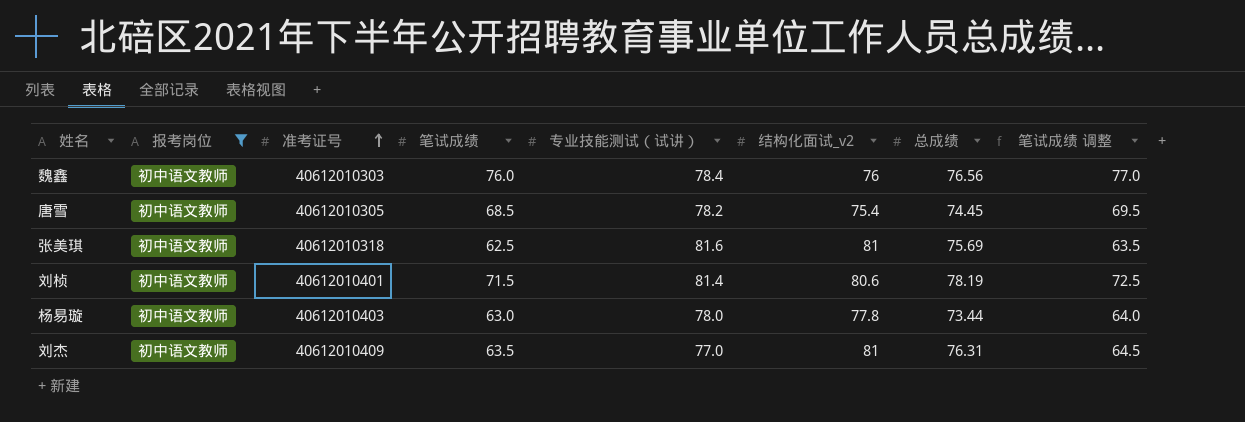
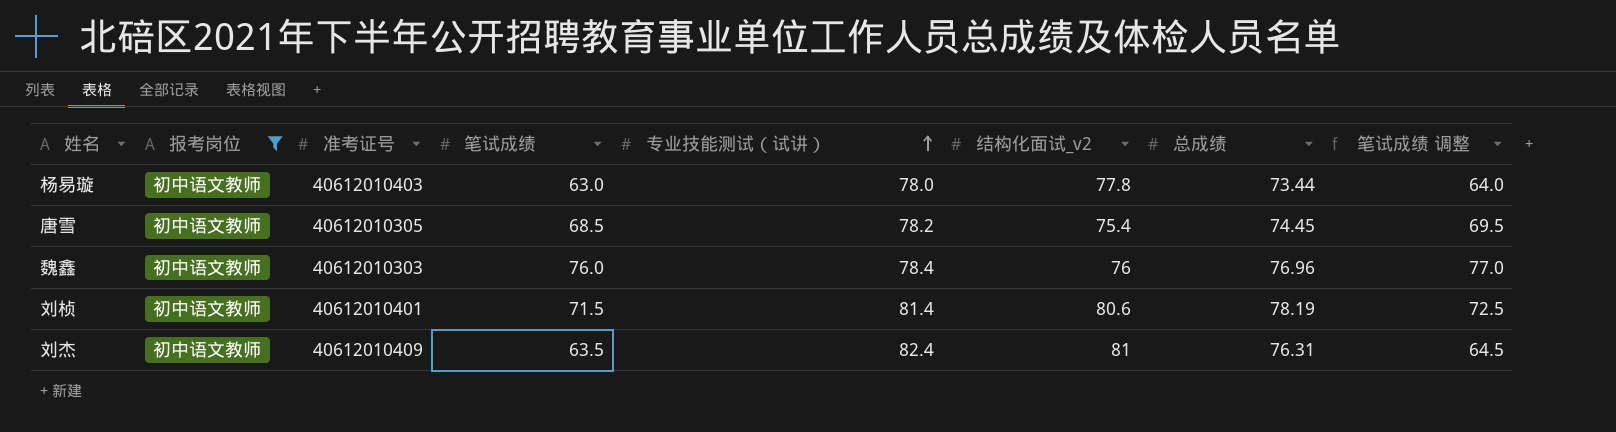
row order: 准考证号 ascending -> 专业技能测试（试讲） ascending
row 张美琪: 初中语文教师 | 40612010318 | 62.5 | 81.6 | 81 | 75.69 | 63.5 -> none
魏鑫 | 总成绩: 76.56 -> 76.96
刘杰 | 专业技能测试（试讲）: 77.0 -> 82.4

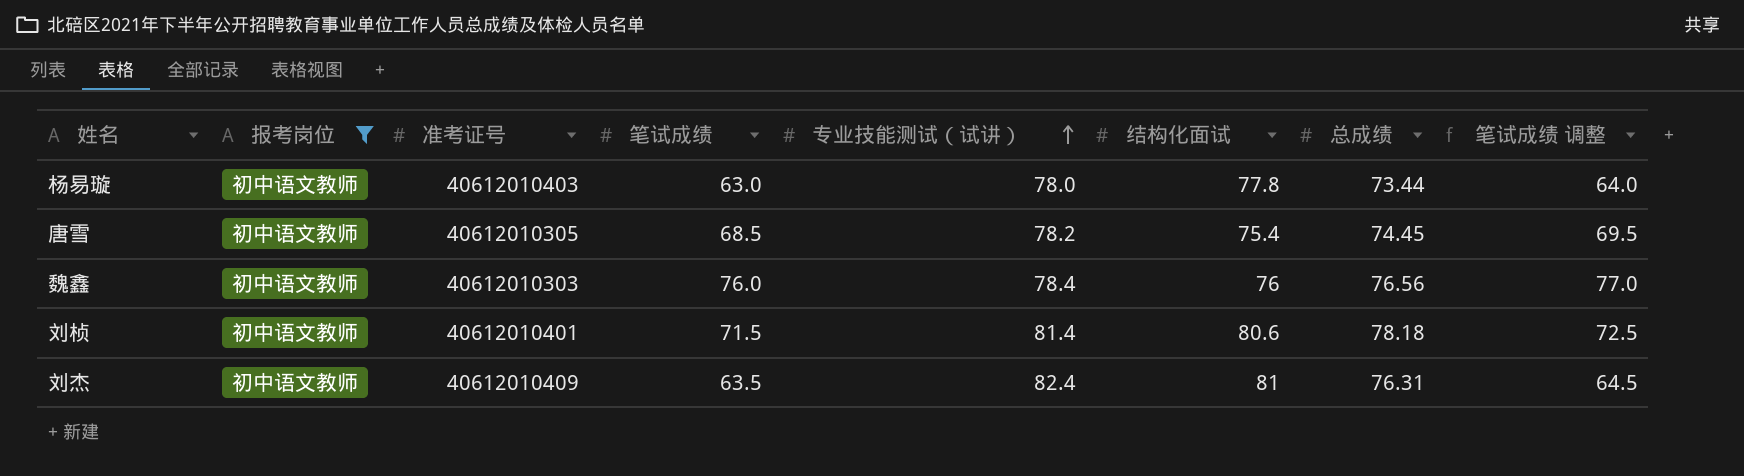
column name: 结构化面试_v2 -> 结构化面试
魏鑫 | 总成绩: 76.96 -> 76.56
刘桢 | 总成绩: 78.19 -> 78.18

